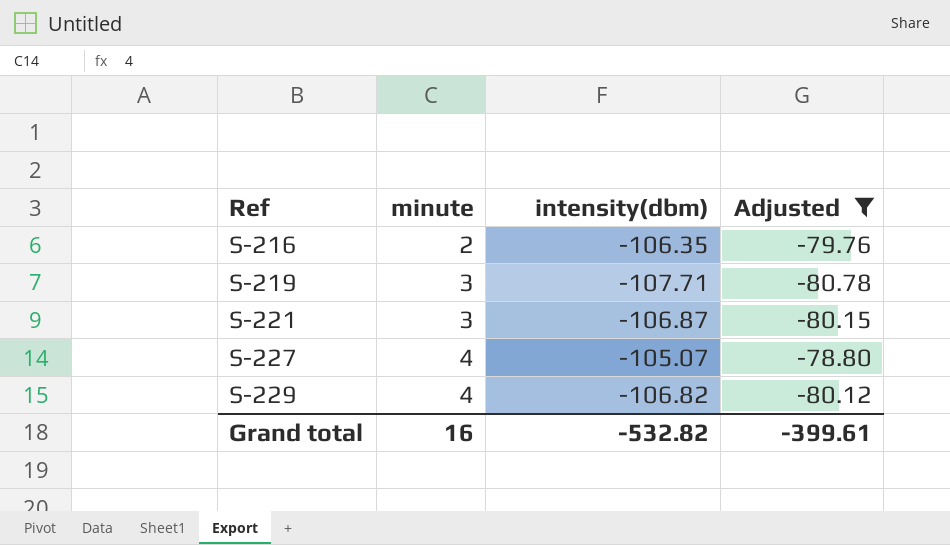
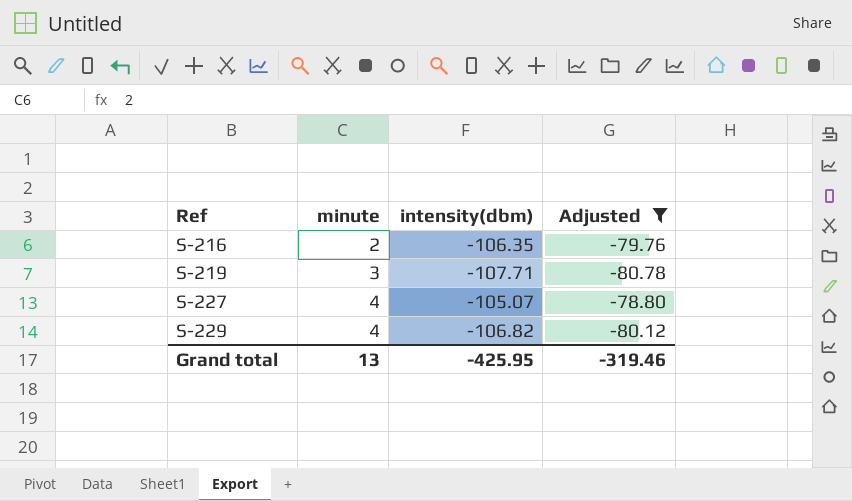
row S-221: 3 | -106.87 | -80.15 -> none
Grand total | minute: 16 -> 13
Grand total | intensity(dbm): -532.82 -> -425.95
Grand total | Adjusted: -399.61 -> -319.46

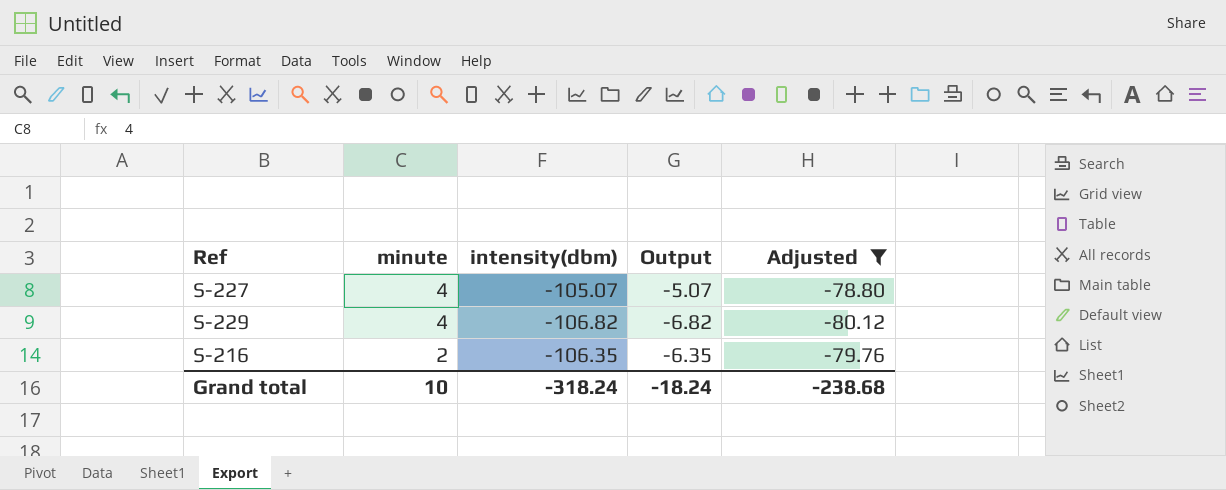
row order: Ref ascending -> minute descending
column Output | formula: none -> [intensity(dbm)] + 100
row S-219: 3 | -107.71 | -80.78 -> none
Grand total | minute: 13 -> 10
Grand total | intensity(dbm): -425.95 -> -318.24
Grand total | Adjusted: -319.46 -> -238.68

